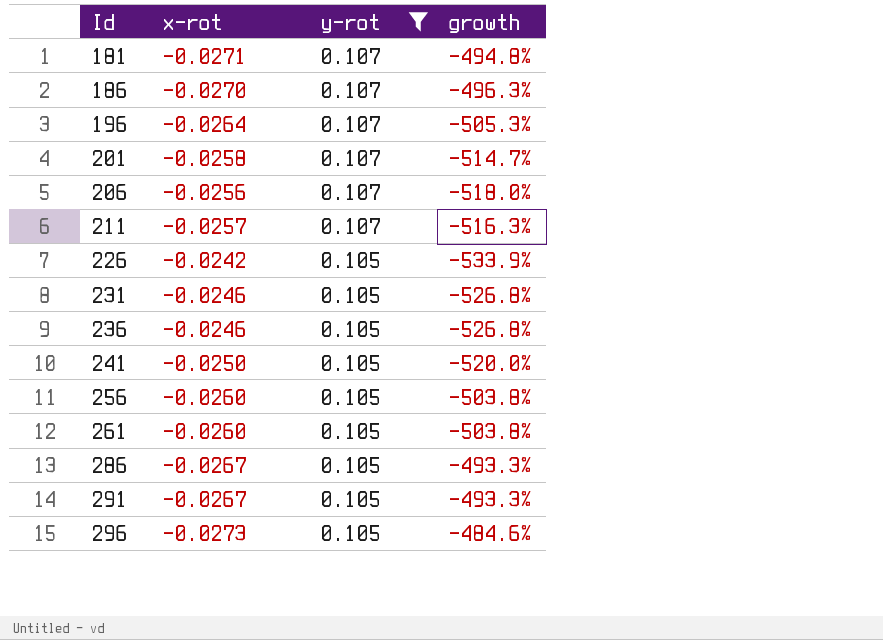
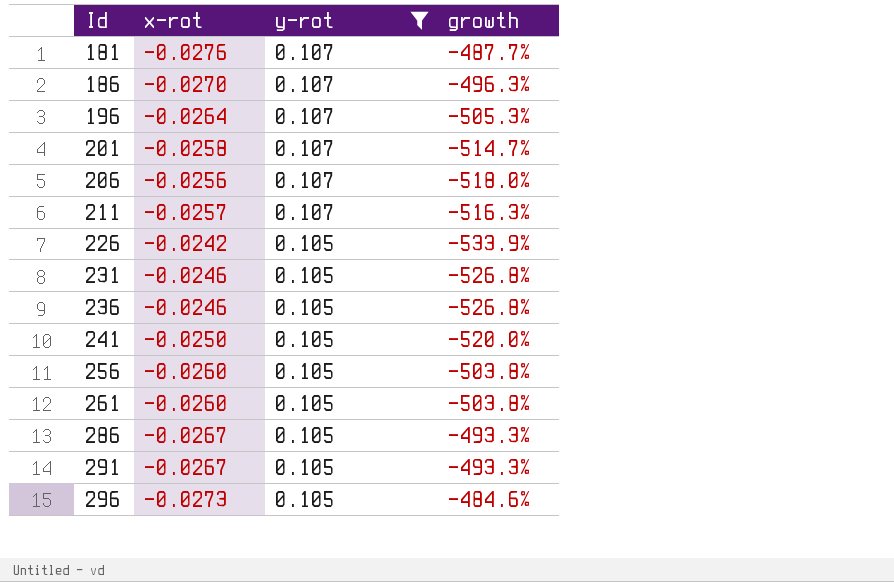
181 | x-rot: -0.0271 -> -0.0276
181 | growth: -494.8% -> -487.7%

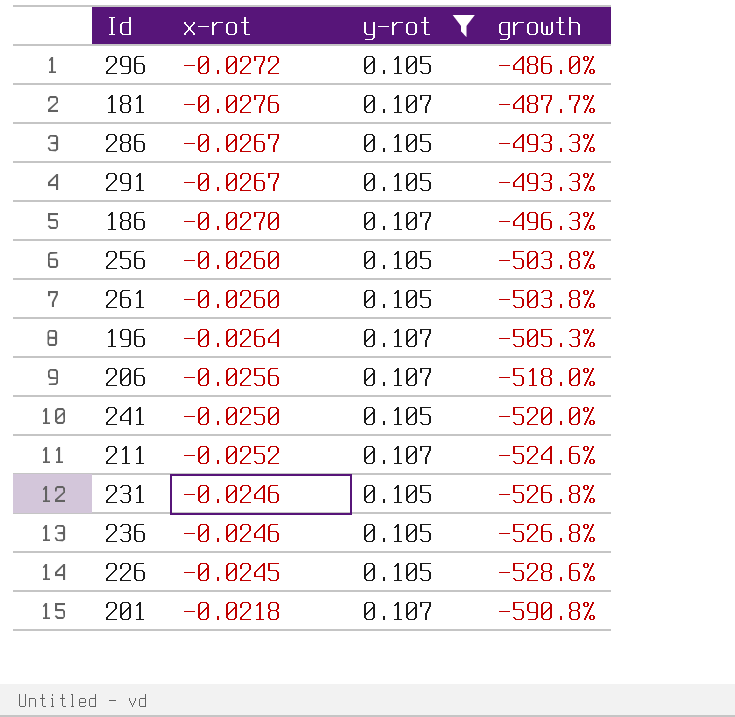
row order: Id ascending -> growth descending
296 | x-rot: -0.0273 -> -0.0272
296 | growth: -484.6% -> -486.0%
211 | x-rot: -0.0257 -> -0.0252
211 | growth: -516.3% -> -524.6%
226 | x-rot: -0.0242 -> -0.0245
226 | growth: -533.9% -> -528.6%
201 | x-rot: -0.0258 -> -0.0218
201 | growth: -514.7% -> -590.8%

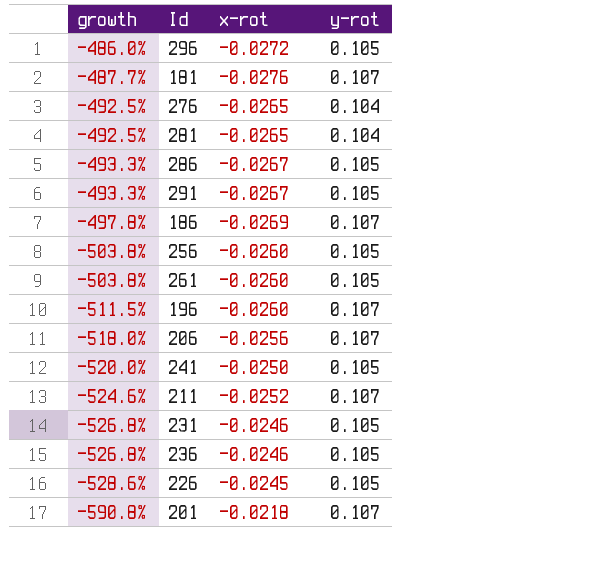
filter: y-rot != 0.104 -> none
column growth | position: 4 -> 1
186 | growth: -496.3% -> -497.8%
186 | x-rot: -0.0270 -> -0.0269
196 | growth: -505.3% -> -511.5%
196 | x-rot: -0.0264 -> -0.0260

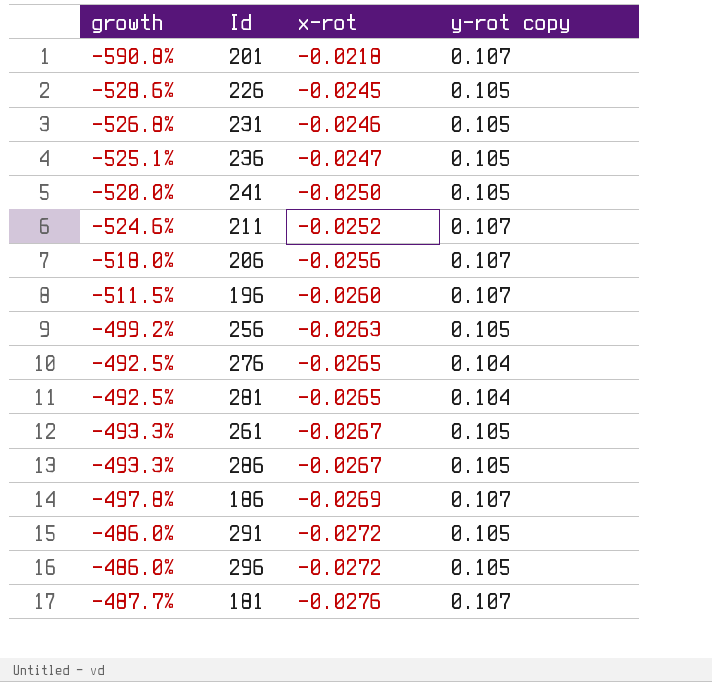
row order: growth descending -> x-rot descending
column name: y-rot -> y-rot copy
236 | growth: -526.8% -> -525.1%
236 | x-rot: -0.0246 -> -0.0247
256 | growth: -503.8% -> -499.2%
256 | x-rot: -0.0260 -> -0.0263
261 | growth: -503.8% -> -493.3%
261 | x-rot: -0.0260 -> -0.0267
291 | growth: -493.3% -> -486.0%
291 | x-rot: -0.0267 -> -0.0272

